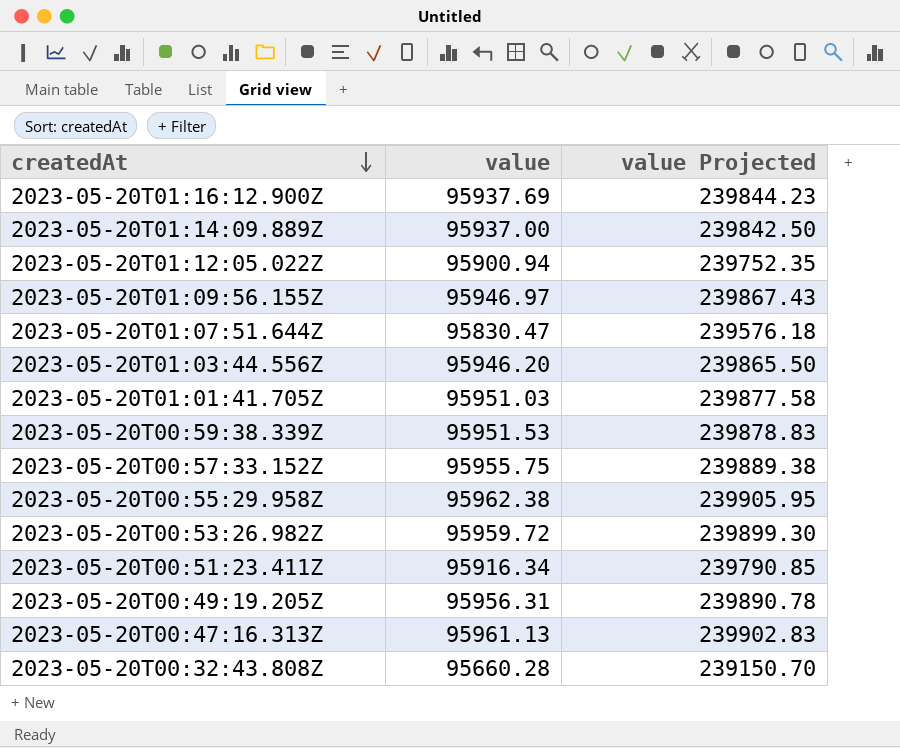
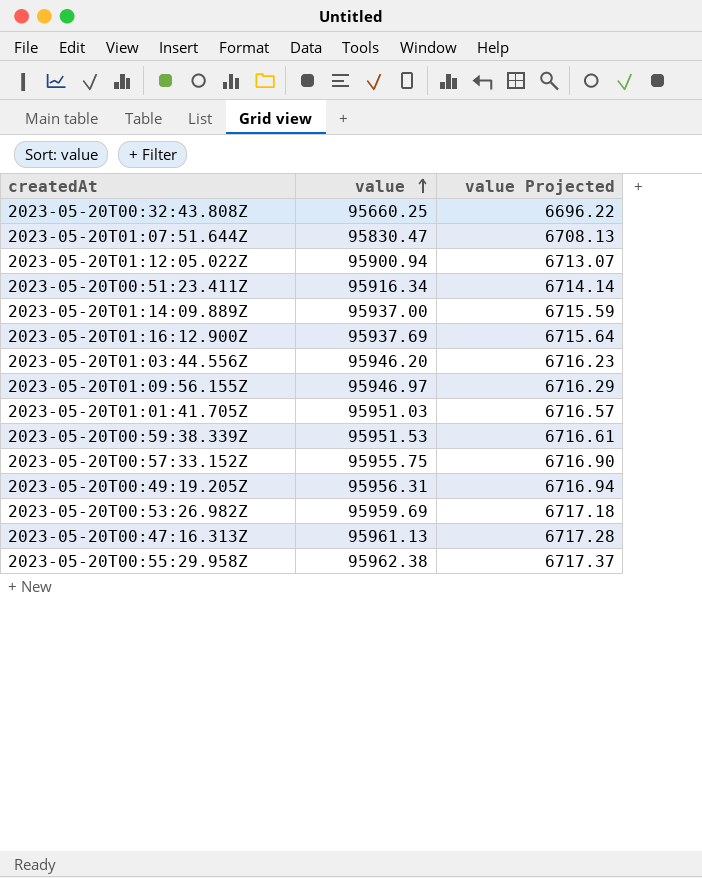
row order: createdAt descending -> value ascending
column value Projected | formula: [value] * 2.5 -> [value] * 0.07
2023-05-20T00:32:43.808Z | value: 95660.28 -> 95660.25
2023-05-20T00:53:26.982Z | value: 95959.72 -> 95959.69

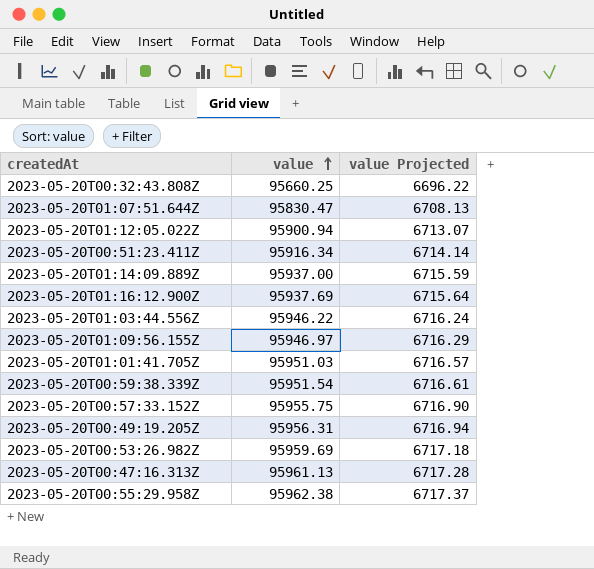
2023-05-20T01:03:44.556Z | value: 95946.20 -> 95946.22
2023-05-20T01:03:44.556Z | value Projected: 6716.23 -> 6716.24
2023-05-20T00:59:38.339Z | value: 95951.53 -> 95951.54

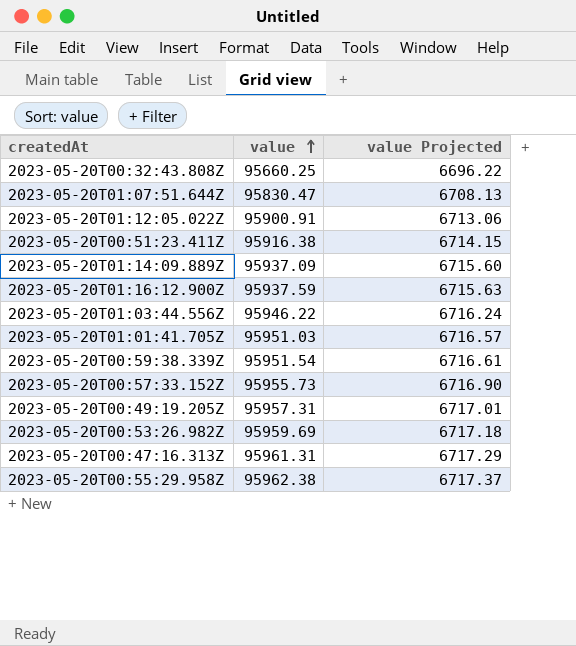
row 2023-05-20T01:09:56.155Z: 95946.97 | 6716.29 -> none
2023-05-20T01:12:05.022Z | value: 95900.94 -> 95900.91
2023-05-20T01:12:05.022Z | value Projected: 6713.07 -> 6713.06
2023-05-20T00:51:23.411Z | value: 95916.34 -> 95916.38
2023-05-20T00:51:23.411Z | value Projected: 6714.14 -> 6714.15
2023-05-20T01:14:09.889Z | value: 95937.00 -> 95937.09
2023-05-20T01:14:09.889Z | value Projected: 6715.59 -> 6715.60
2023-05-20T01:16:12.900Z | value: 95937.69 -> 95937.59
2023-05-20T01:16:12.900Z | value Projected: 6715.64 -> 6715.63
2023-05-20T00:57:33.152Z | value: 95955.75 -> 95955.73
2023-05-20T00:49:19.205Z | value: 95956.31 -> 95957.31
2023-05-20T00:49:19.205Z | value Projected: 6716.94 -> 6717.01
2023-05-20T00:47:16.313Z | value: 95961.13 -> 95961.31
2023-05-20T00:47:16.313Z | value Projected: 6717.28 -> 6717.29

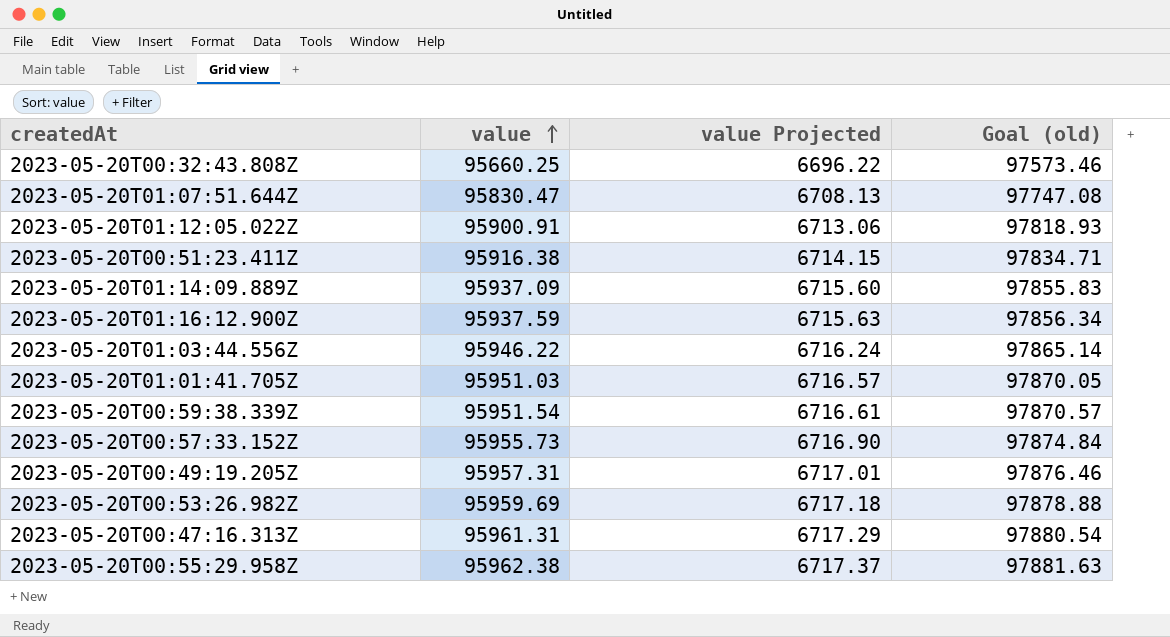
column Goal (old) | formula: none -> [value] * 1.02

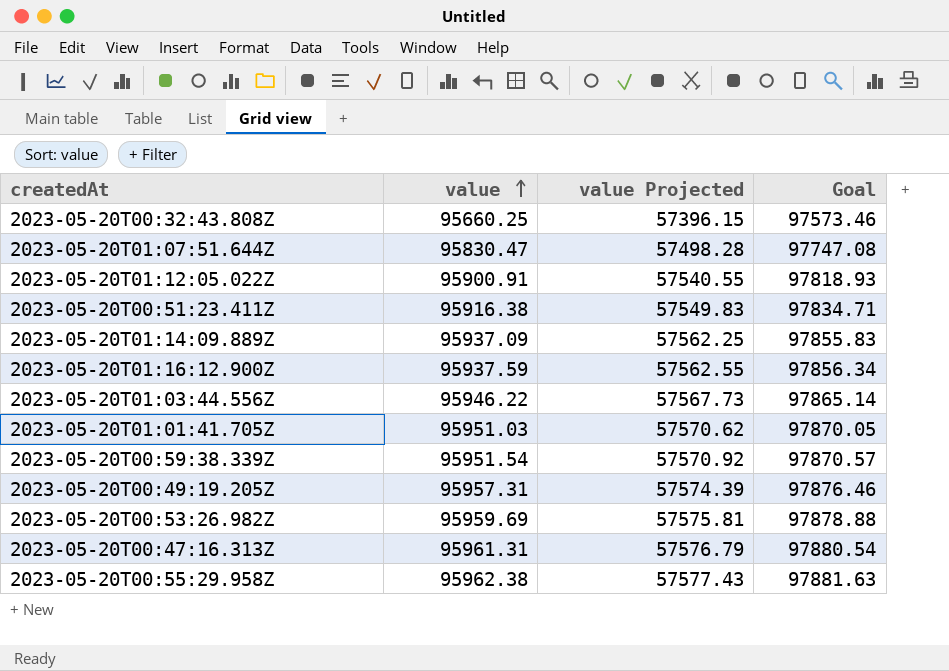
column value Projected | formula: [value] * 0.07 -> [value] * 0.6
column name: Goal (old) -> Goal
row 2023-05-20T00:57:33.152Z: 95955.73 | 6716.90 | 97874.84 -> none

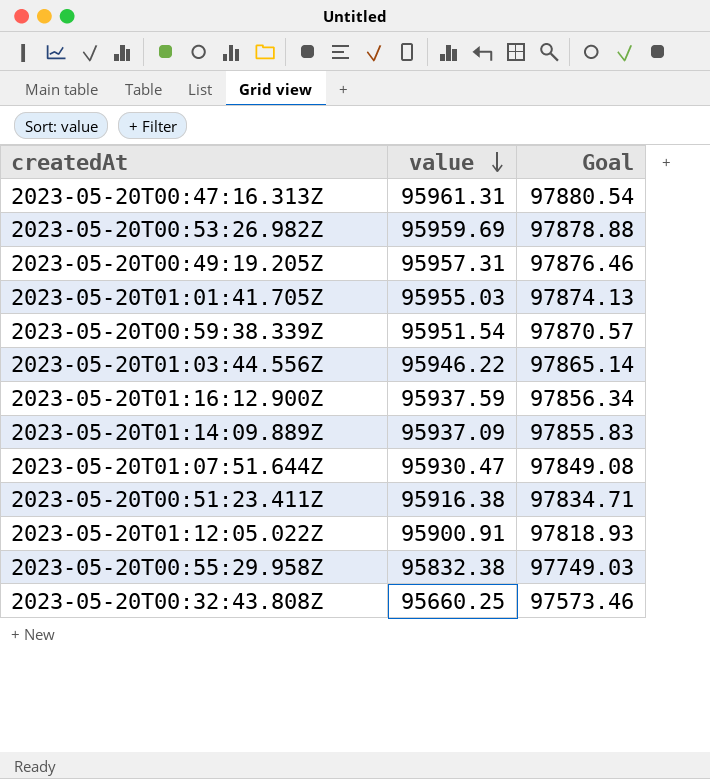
row order: value ascending -> value descending
column value Projected | formula: [value] * 0.6 -> none
2023-05-20T01:01:41.705Z | value: 95951.03 -> 95955.03
2023-05-20T01:01:41.705Z | Goal: 97870.05 -> 97874.13
2023-05-20T01:07:51.644Z | value: 95830.47 -> 95930.47
2023-05-20T01:07:51.644Z | Goal: 97747.08 -> 97849.08
2023-05-20T00:55:29.958Z | value: 95962.38 -> 95832.38
2023-05-20T00:55:29.958Z | Goal: 97881.63 -> 97749.03

